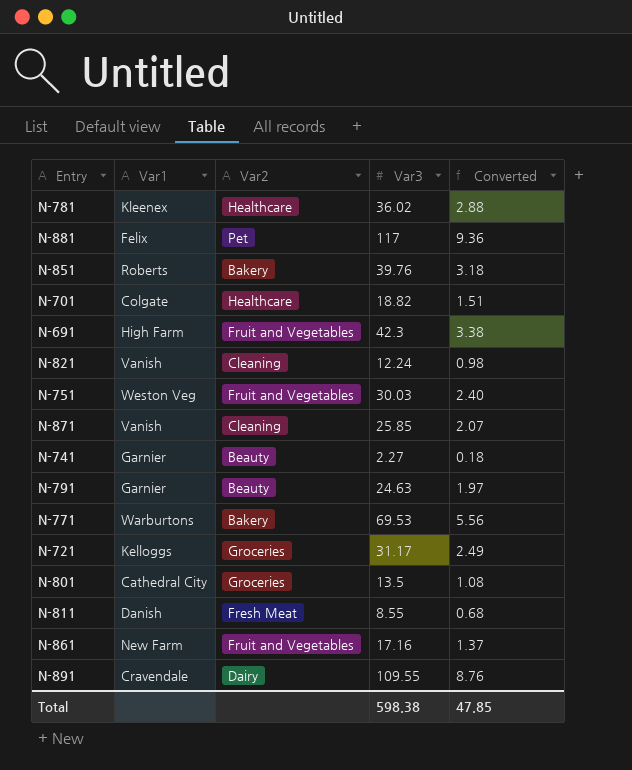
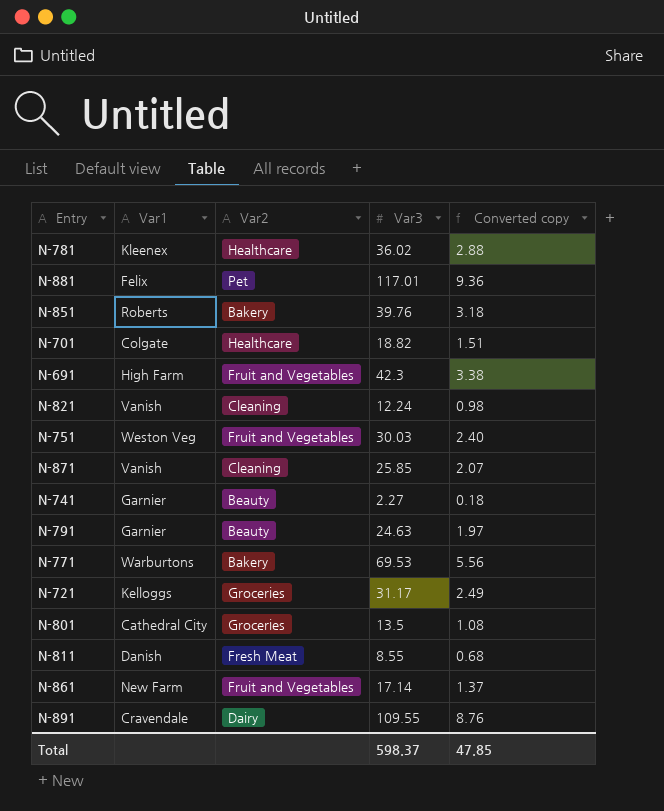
column name: Converted -> Converted copy
N-881 | Var3: 117 -> 117.01
N-861 | Var3: 17.16 -> 17.14
Total | Var3: 598.38 -> 598.37

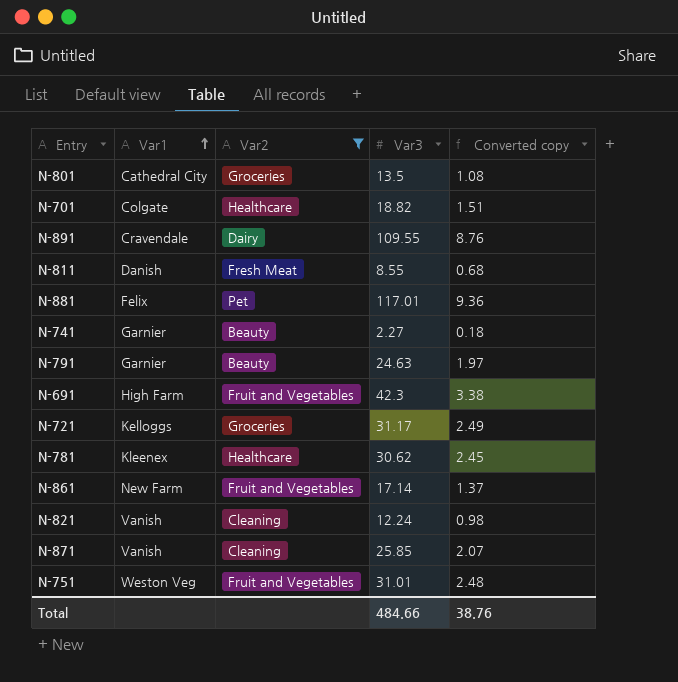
filter: none -> Var2 != Bakery
row order: none -> Var1 ascending
N-781 | Var3: 36.02 -> 30.62
N-781 | Converted copy: 2.88 -> 2.45
N-751 | Var3: 30.03 -> 31.01
N-751 | Converted copy: 2.40 -> 2.48
Total | Var3: 598.37 -> 484.66
Total | Converted copy: 47.85 -> 38.76

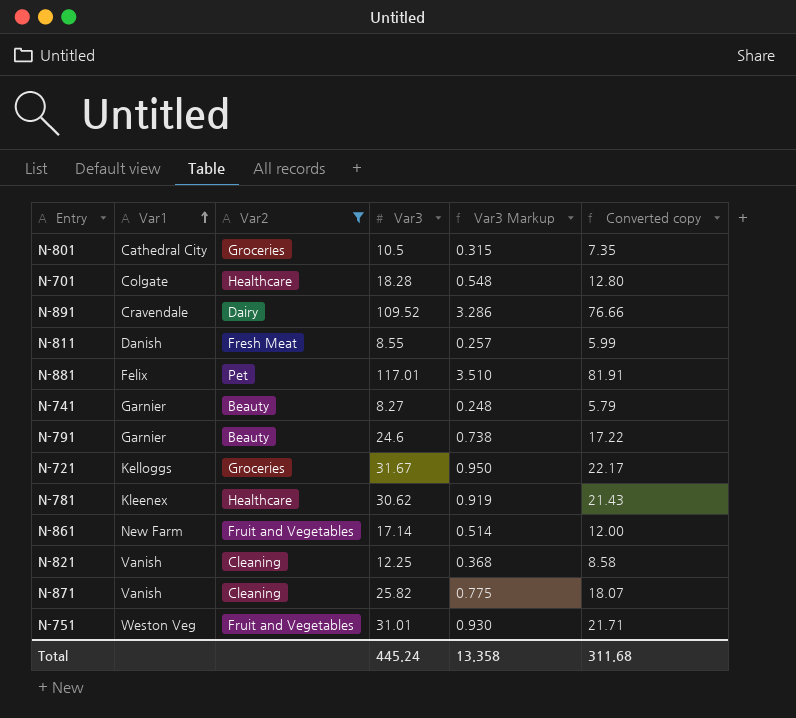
column Var3 Markup | formula: none -> [Var3] * 0.03
column Converted copy | formula: [Var3] * 0.08 -> [Var3] * 0.7
row N-691: High Farm | Fruit and Vegetables | 42.3 | 3.38 -> none
N-801 | Var3: 13.5 -> 10.5
N-701 | Var3: 18.82 -> 18.28
N-891 | Var3: 109.55 -> 109.52
N-741 | Var3: 2.27 -> 8.27
N-791 | Var3: 24.63 -> 24.6
N-721 | Var3: 31.17 -> 31.67
N-821 | Var3: 12.24 -> 12.25
N-871 | Var3: 25.85 -> 25.82
Total | Var3: 484.66 -> 445.24
Total | Converted copy: 38.76 -> 311.68

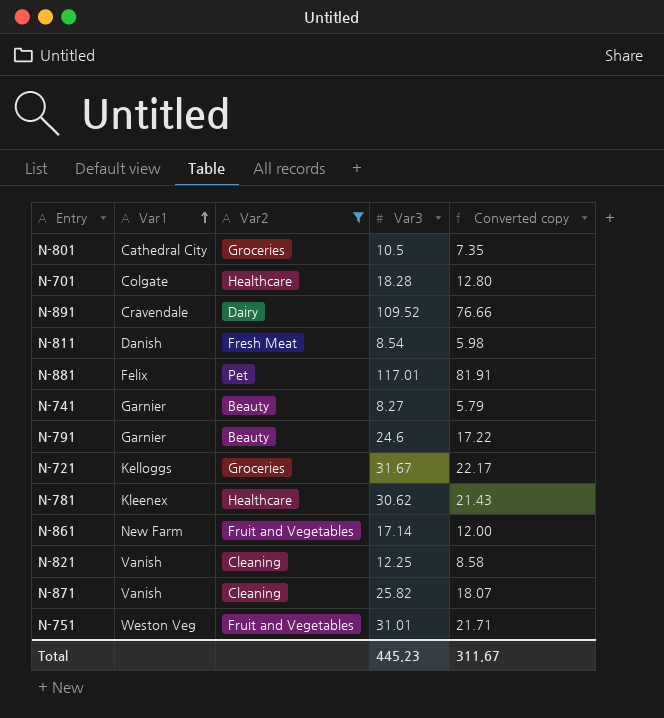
column Var3 Markup | formula: [Var3] * 0.03 -> none
N-811 | Var3: 8.55 -> 8.54
N-811 | Converted copy: 5.99 -> 5.98
Total | Var3: 445.24 -> 445.23
Total | Converted copy: 311.68 -> 311.67

